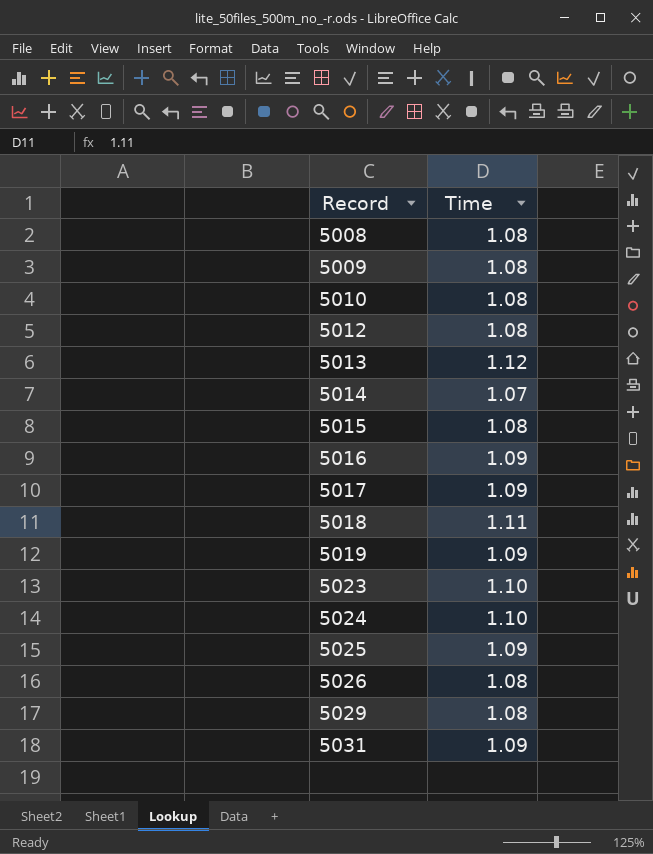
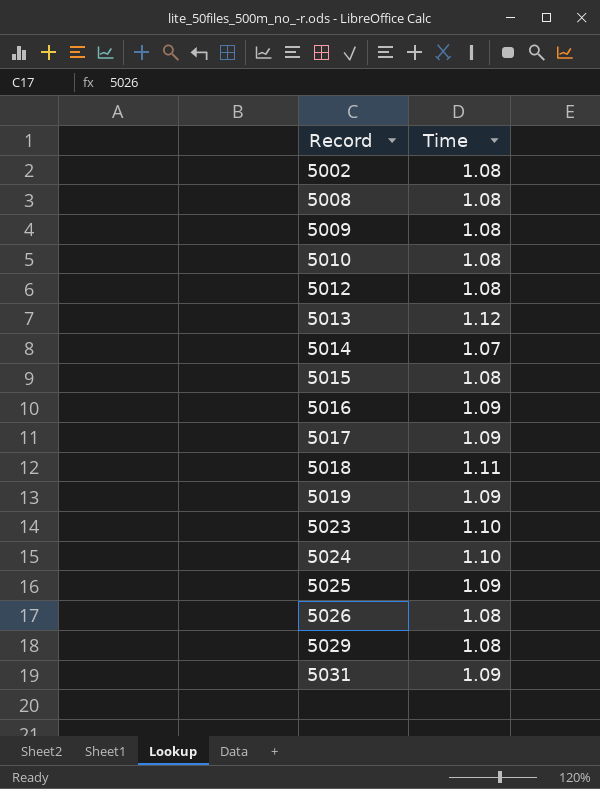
row 5002: none -> 1.08

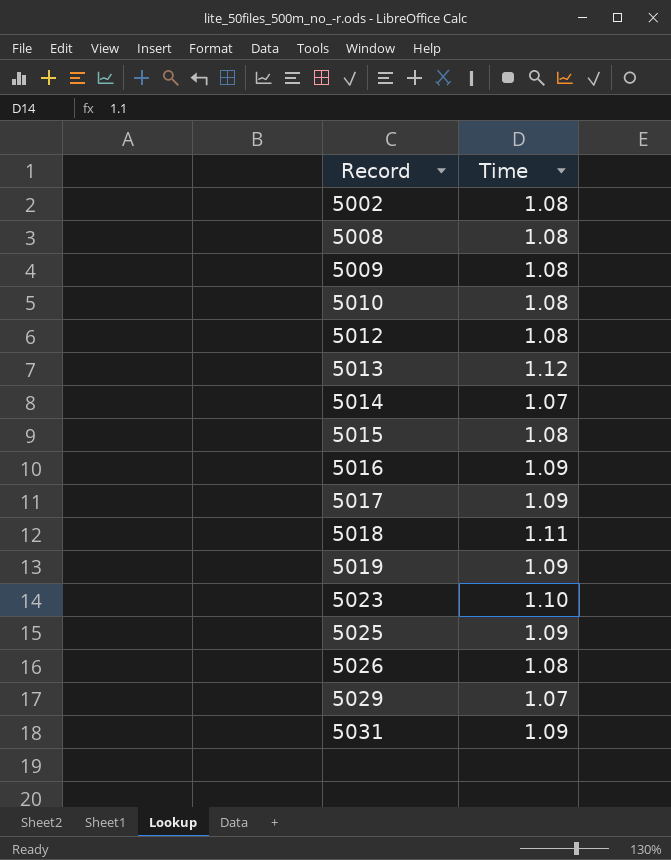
row 5024: 1.10 -> none
5029 | Time: 1.08 -> 1.07

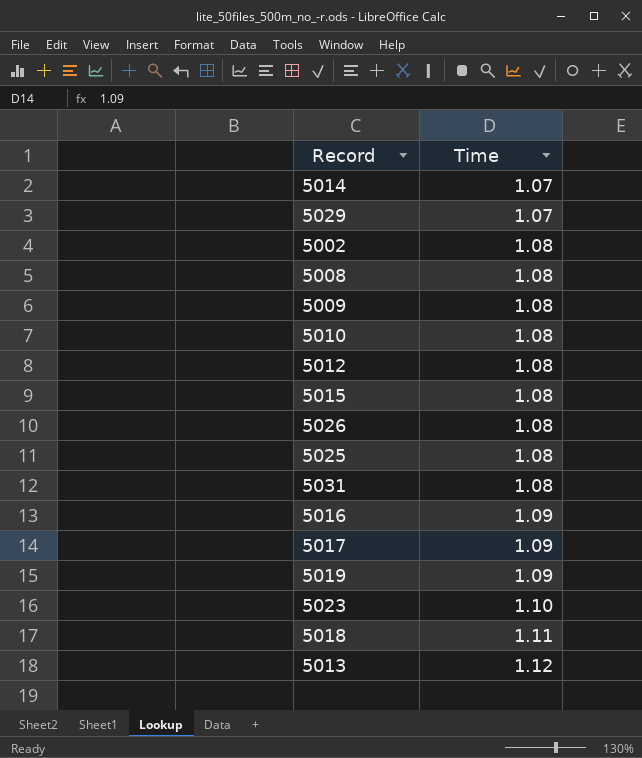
row order: Record ascending -> Time ascending
5025 | Time: 1.09 -> 1.08
5031 | Time: 1.09 -> 1.08

